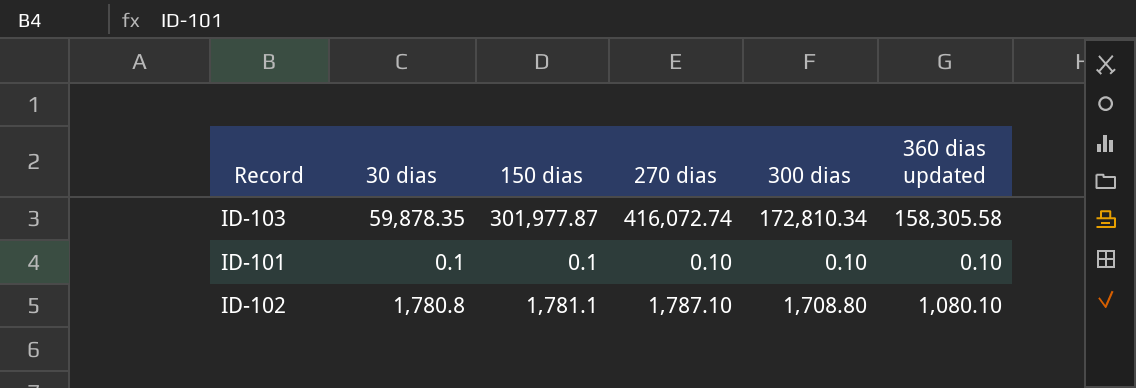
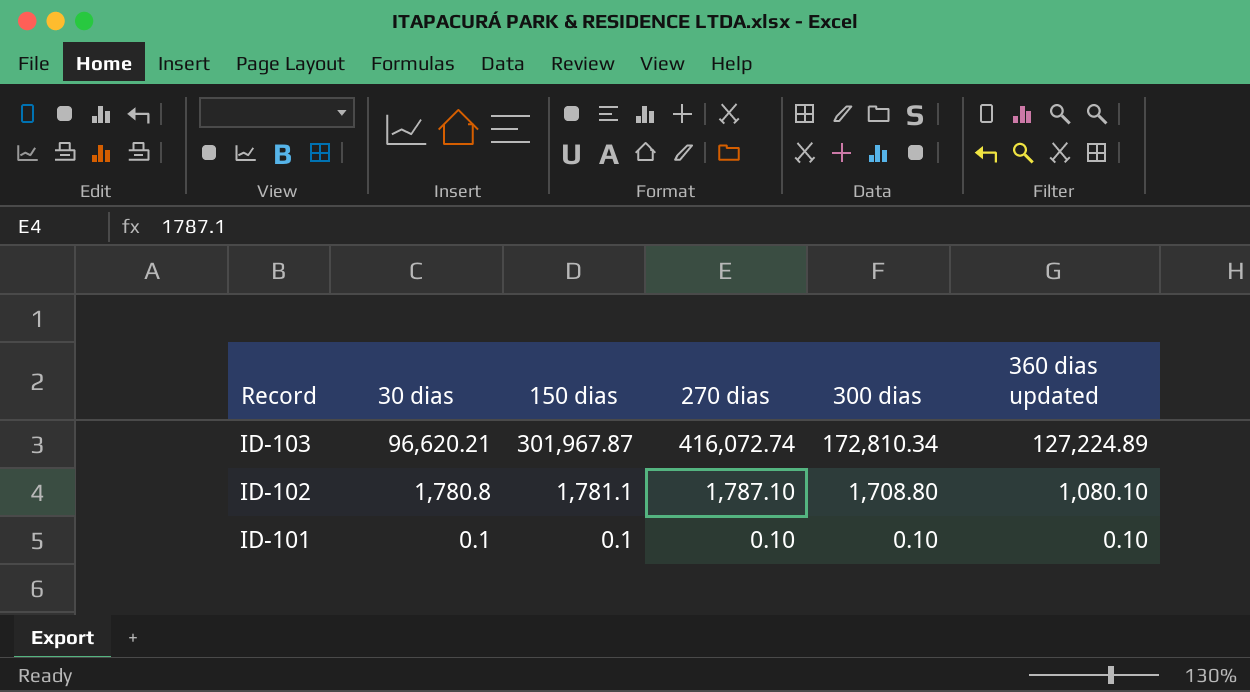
row order: none -> Record descending
ID-103 | 30 dias: 59,878.35 -> 96,620.21
ID-103 | 150 dias: 301,977.87 -> 301,967.87
ID-103 | 360 dias updated: 158,305.58 -> 127,224.89

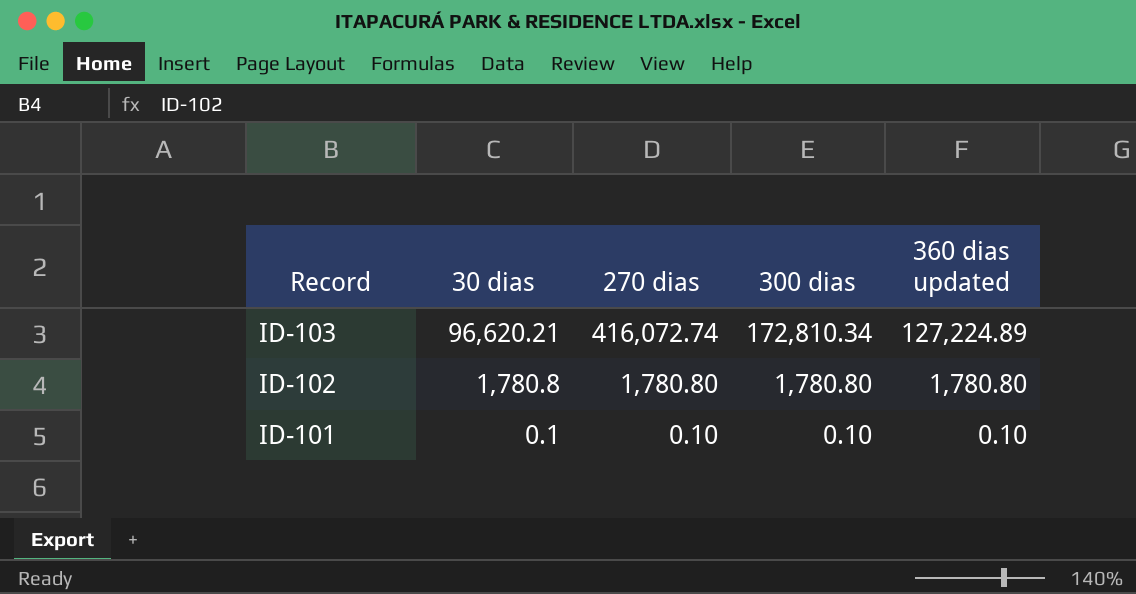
column 150 dias | position: 3 -> none
ID-102 | 270 dias: 1,787.10 -> 1,780.80
ID-102 | 300 dias: 1,708.80 -> 1,780.80
ID-102 | 360 dias updated: 1,080.10 -> 1,780.80

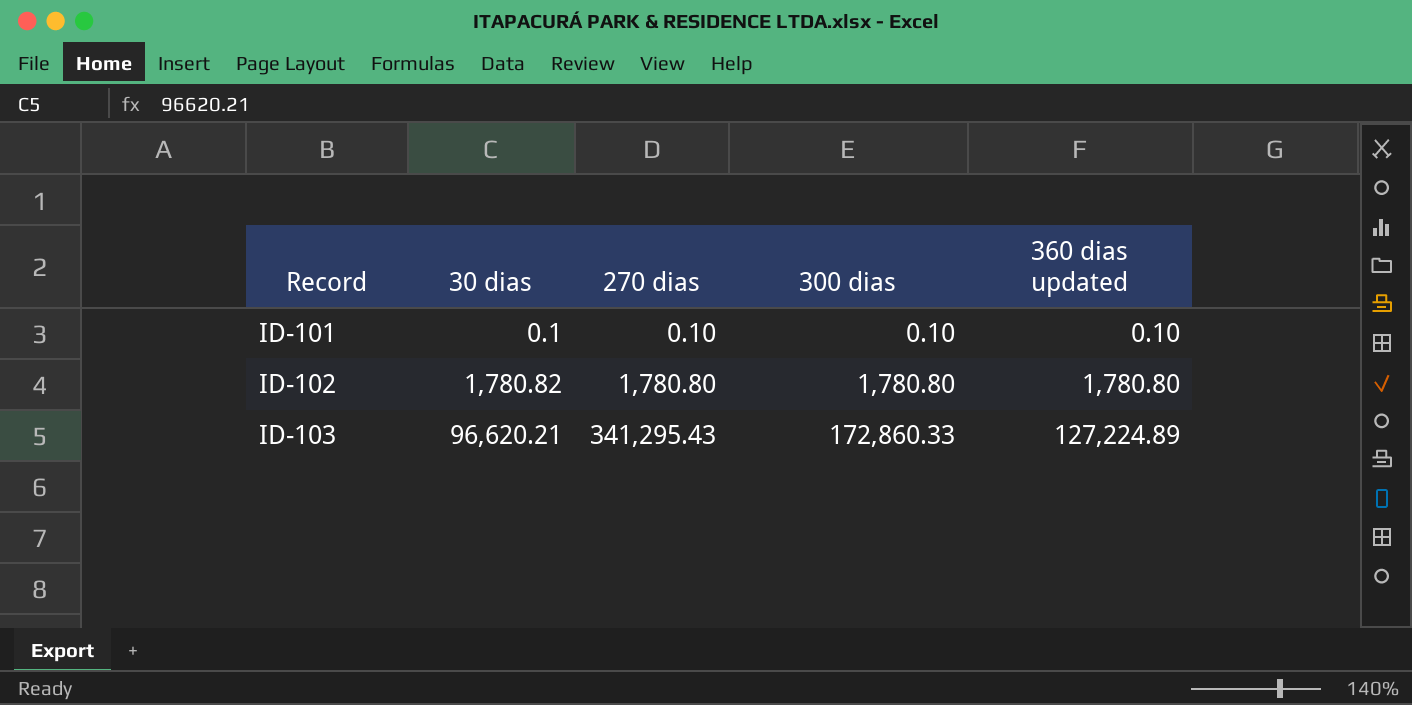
row order: Record descending -> Record ascending
ID-102 | 30 dias: 1,780.8 -> 1,780.82
ID-103 | 270 dias: 416,072.74 -> 341,295.43
ID-103 | 300 dias: 172,810.34 -> 172,860.33

